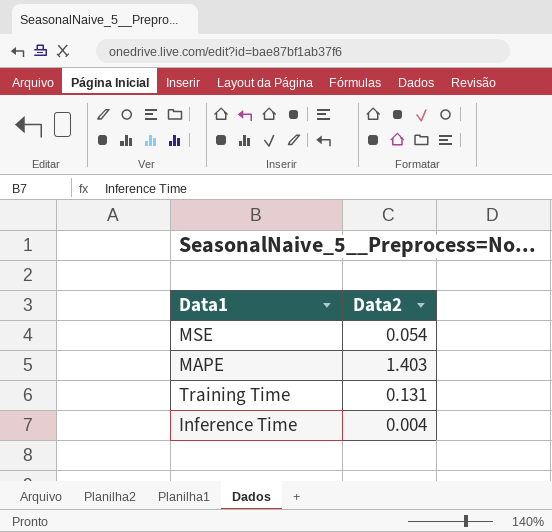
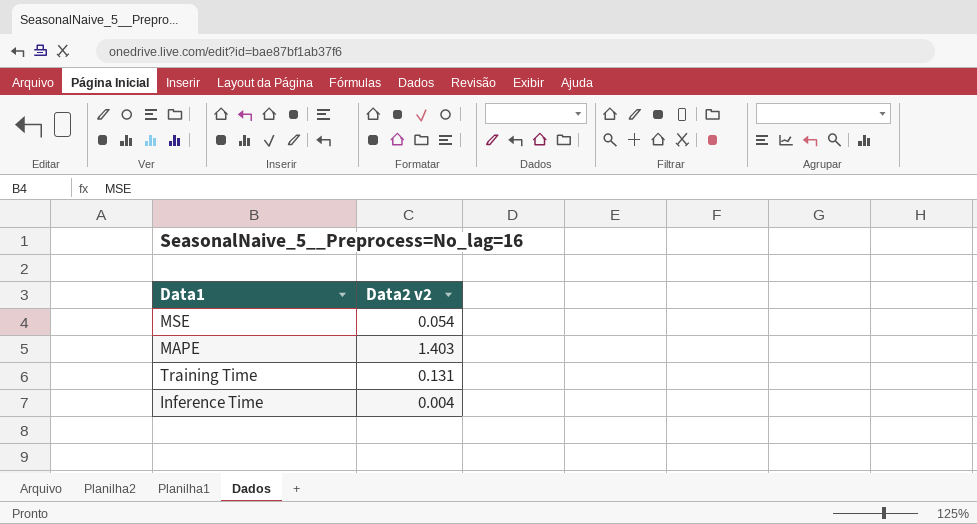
column name: Data2 -> Data2 v2

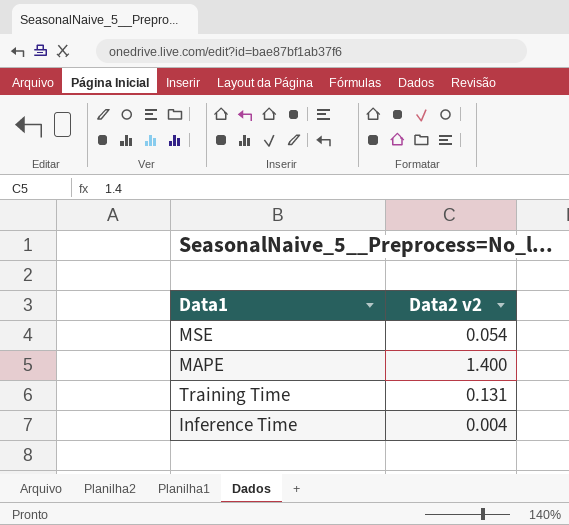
MAPE | Data2 v2: 1.403 -> 1.400

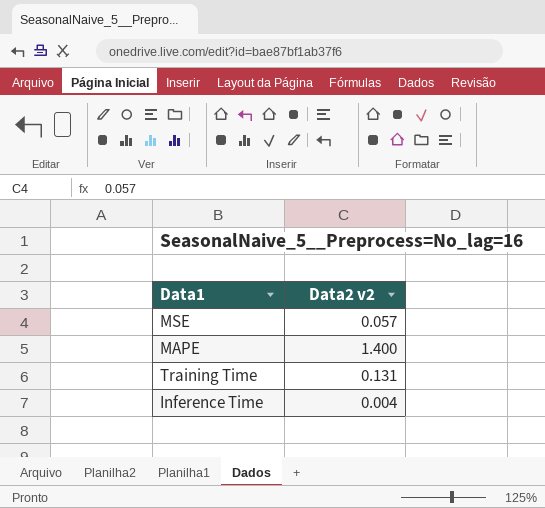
MSE | Data2 v2: 0.054 -> 0.057

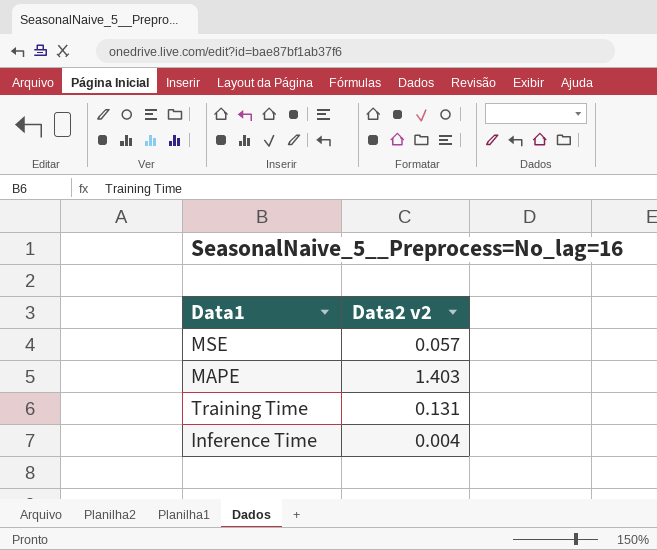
MAPE | Data2 v2: 1.400 -> 1.403

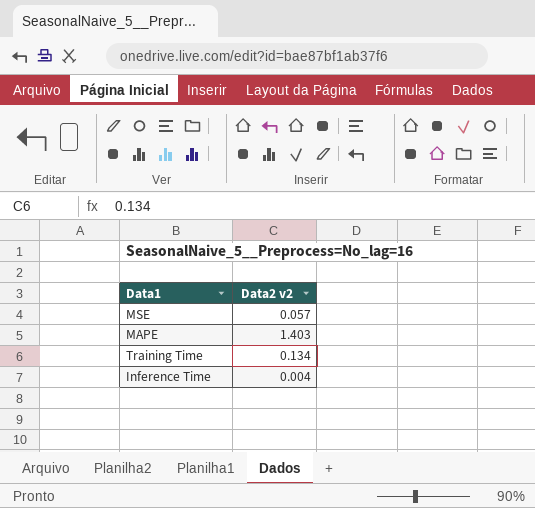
Training Time | Data2 v2: 0.131 -> 0.134

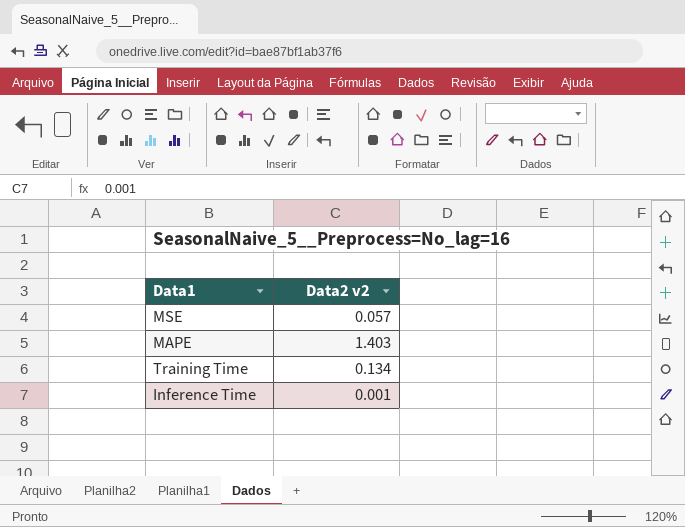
Inference Time | Data2 v2: 0.004 -> 0.001

